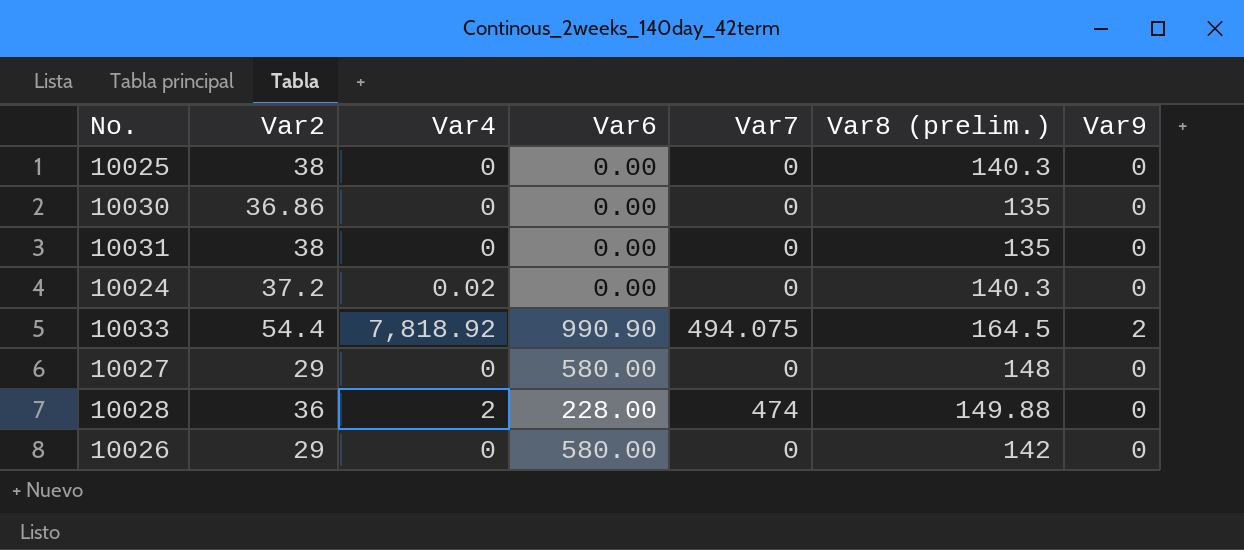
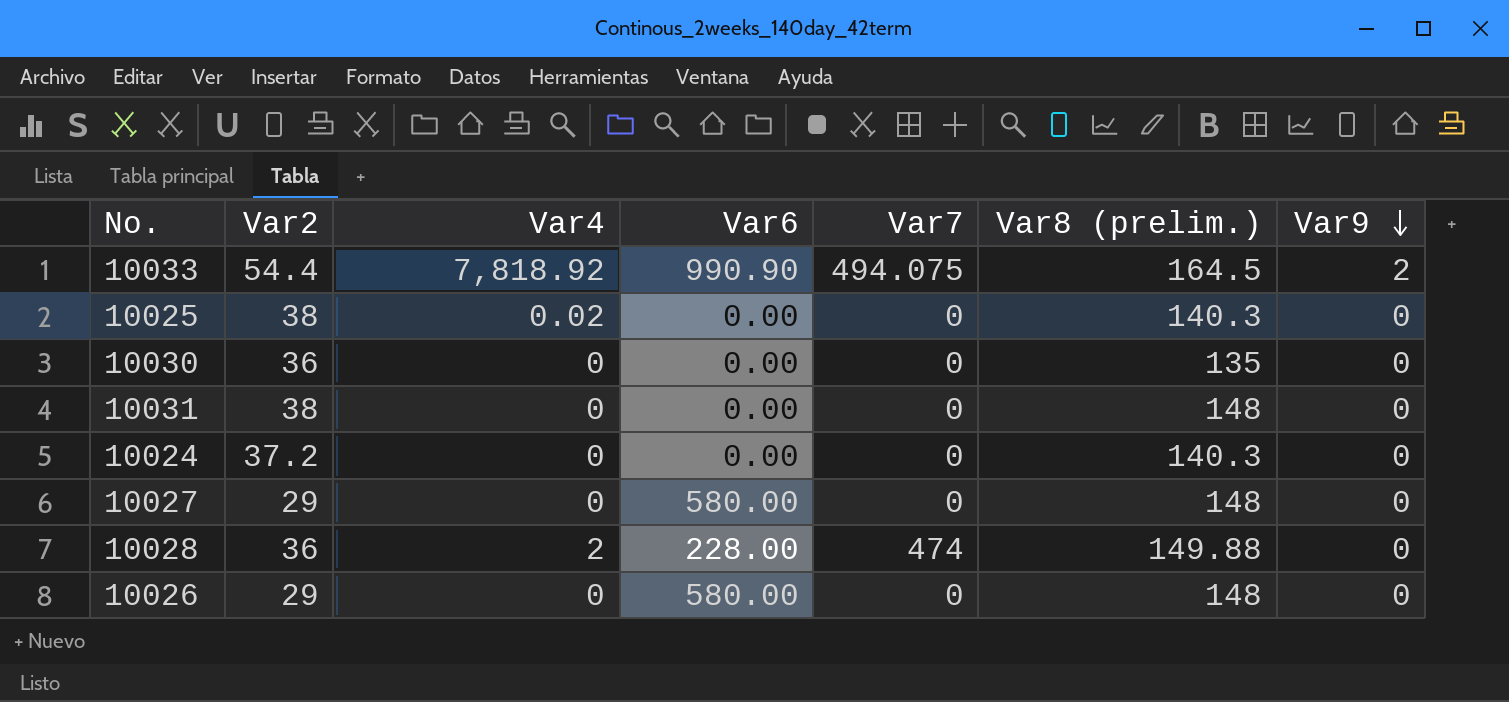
row order: none -> Var9 descending
10025 | Var4: 0 -> 0.02
10030 | Var2: 36.86 -> 36
10031 | Var8 (prelim.): 135 -> 148
10024 | Var4: 0.02 -> 0
10026 | Var8 (prelim.): 142 -> 148

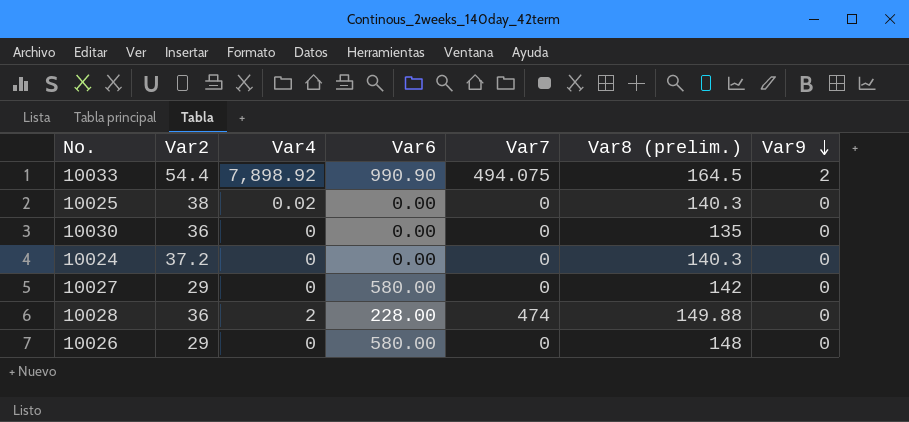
row 10031: 38 | 0 | 0.00 | 0 | 148 | 0 -> none
10033 | Var4: 7,818.92 -> 7,898.92
10027 | Var8 (prelim.): 148 -> 142

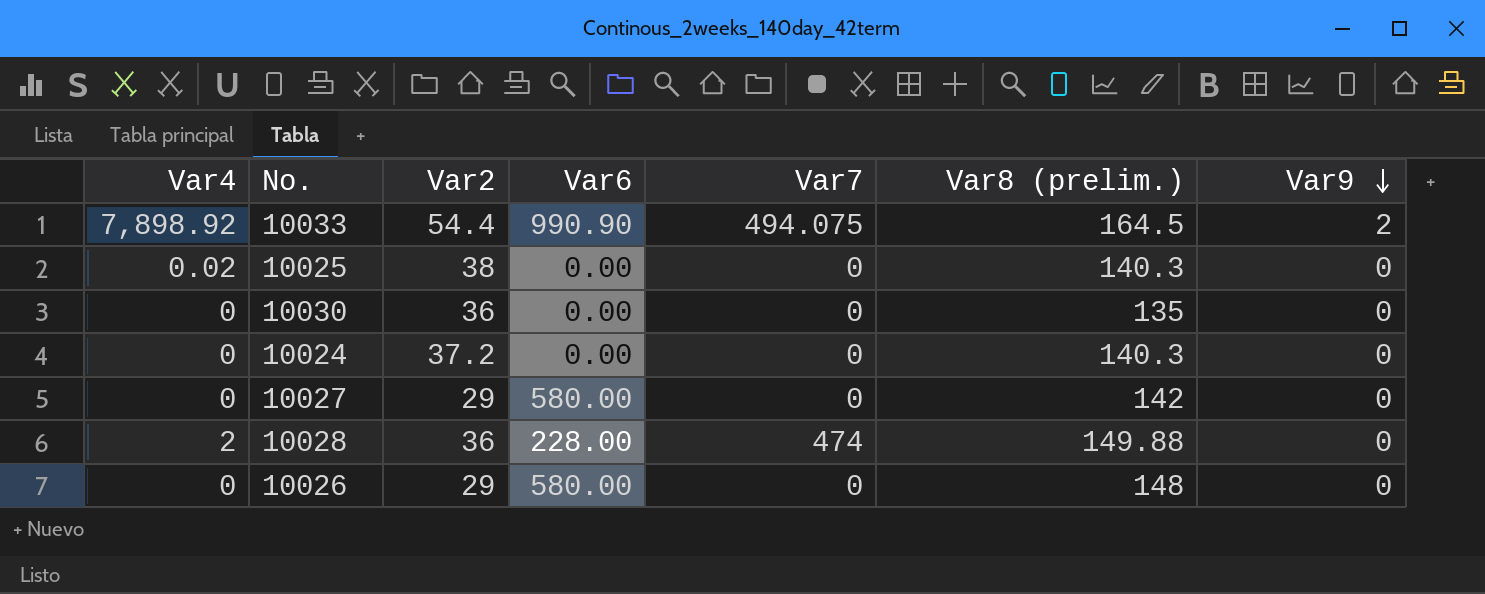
column Var4 | position: 3 -> 1

